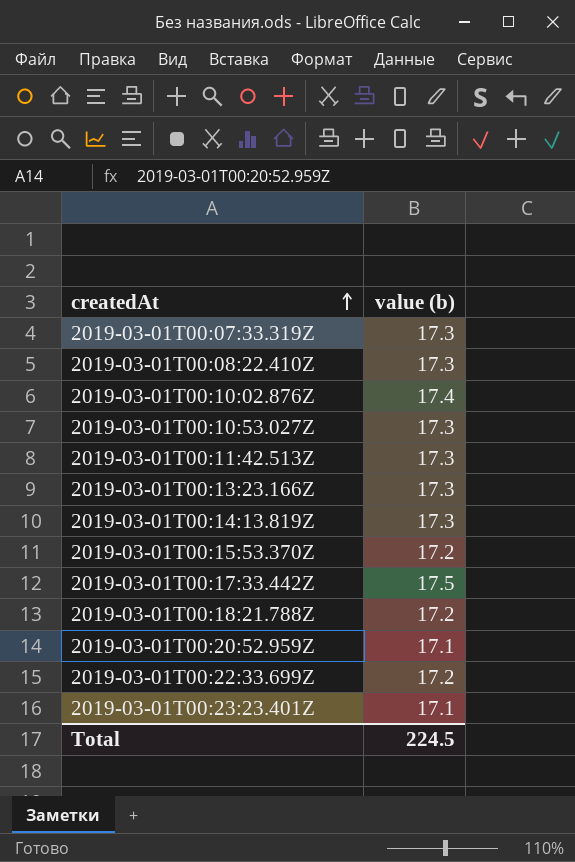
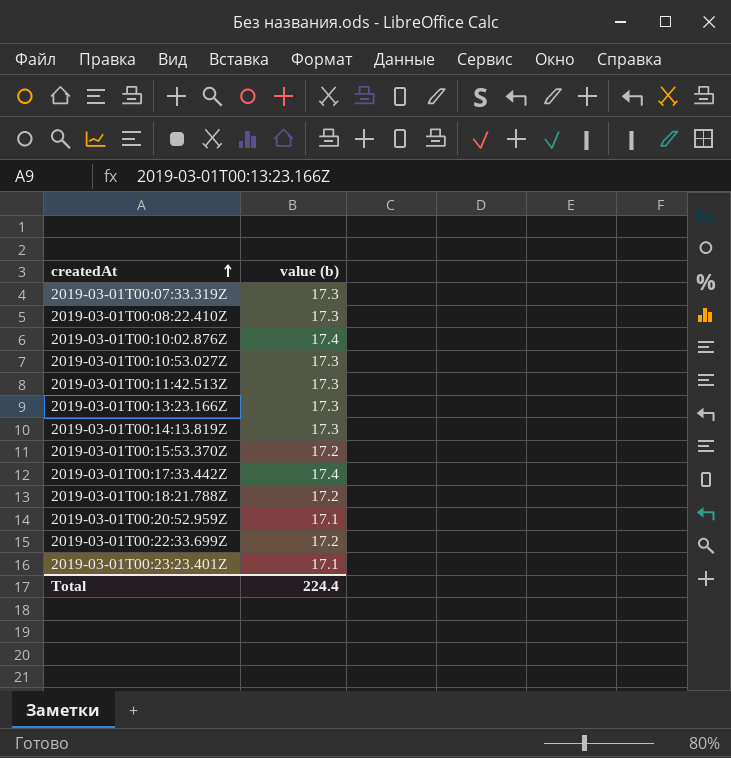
2019-03-01T00:17:33.442Z | value (b): 17.5 -> 17.4
Total | value (b): 224.5 -> 224.4

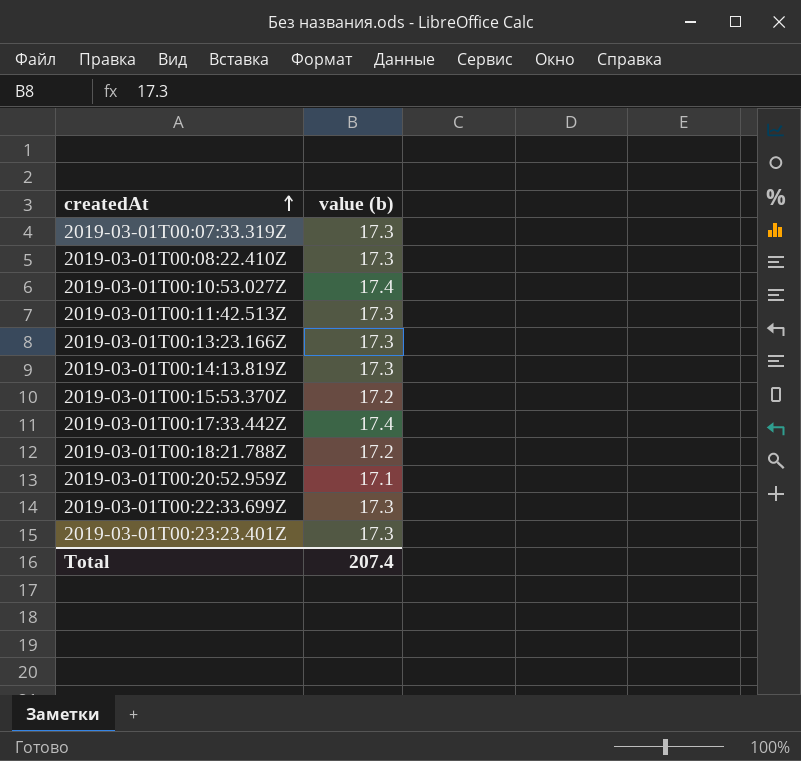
row 2019-03-01T00:10:02.876Z: 17.4 -> none
2019-03-01T00:10:53.027Z | value (b): 17.3 -> 17.4
2019-03-01T00:22:33.699Z | value (b): 17.2 -> 17.3
2019-03-01T00:23:23.401Z | value (b): 17.1 -> 17.3
Total | value (b): 224.4 -> 207.4

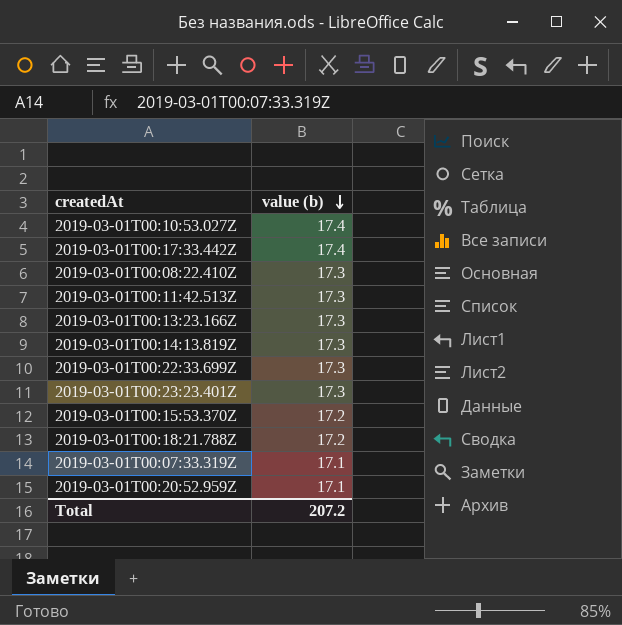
row order: createdAt ascending -> value (b) descending
2019-03-01T00:07:33.319Z | value (b): 17.3 -> 17.1
Total | value (b): 207.4 -> 207.2

